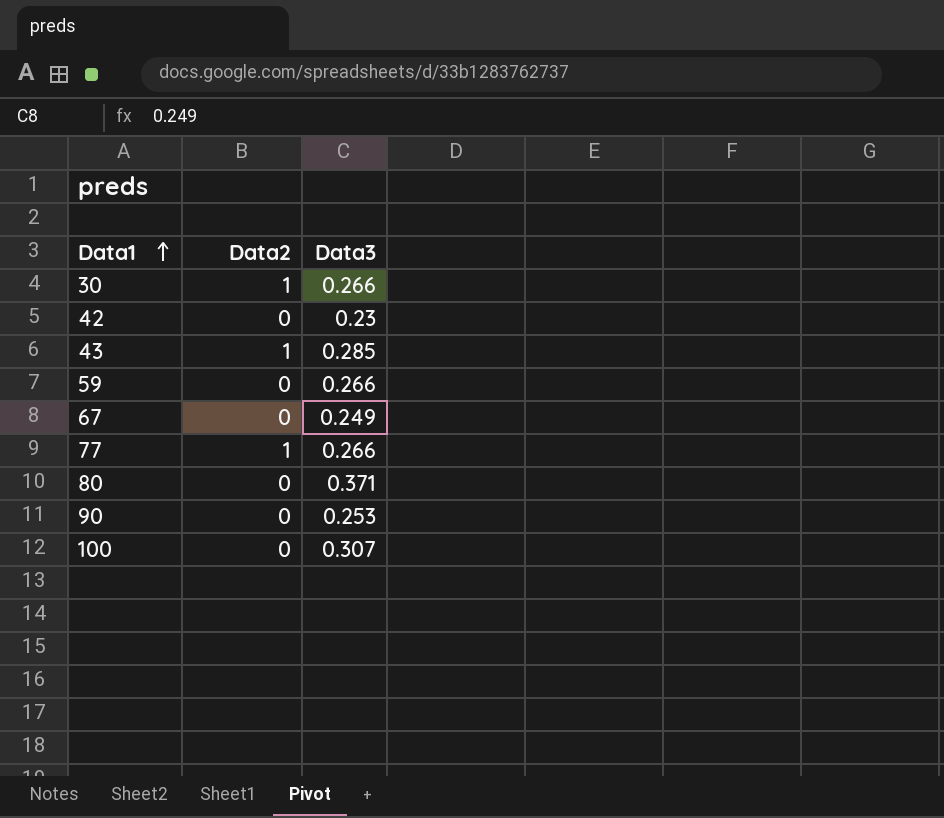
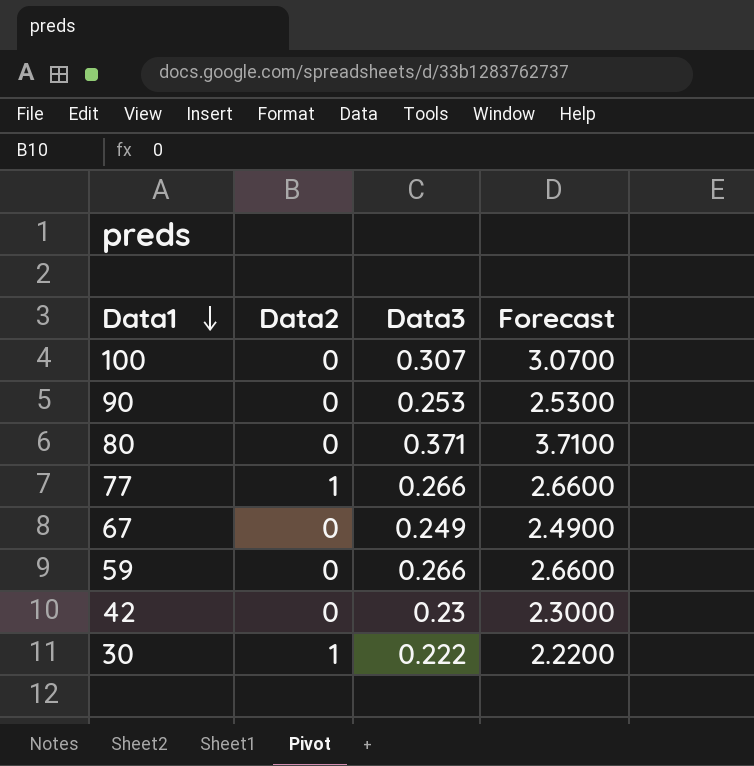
row order: Data1 ascending -> Data1 descending
column Forecast | formula: none -> [Data3] * 10
row 43: 1 | 0.285 -> none
30 | Data3: 0.266 -> 0.222

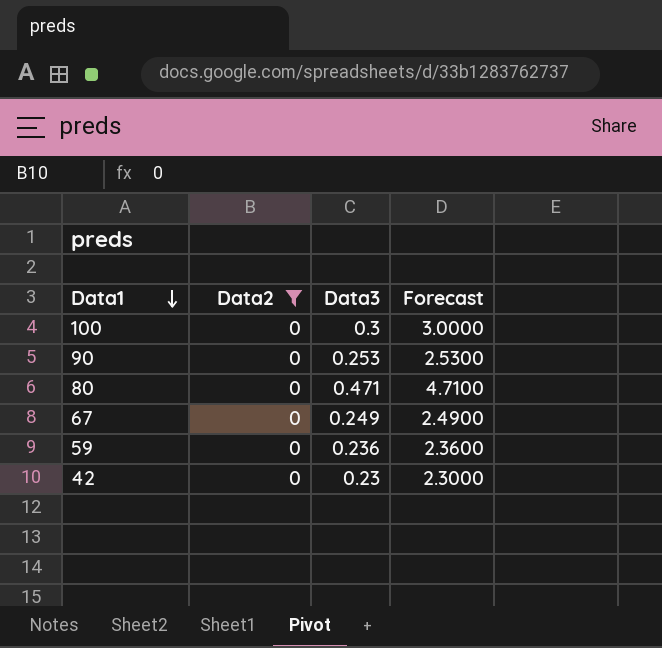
filter: none -> Data2 = 0
100 | Data3: 0.307 -> 0.3
100 | Forecast: 3.0700 -> 3.0000
80 | Data3: 0.371 -> 0.471
80 | Forecast: 3.7100 -> 4.7100
59 | Data3: 0.266 -> 0.236
59 | Forecast: 2.6600 -> 2.3600

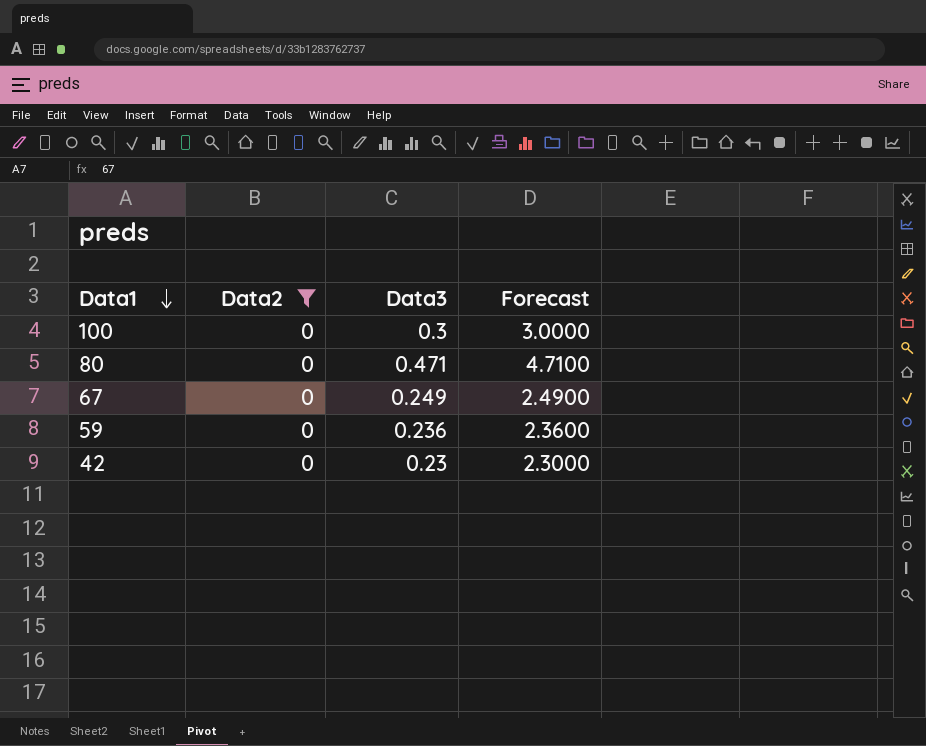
row 90: 0 | 0.253 | 2.5300 -> none

